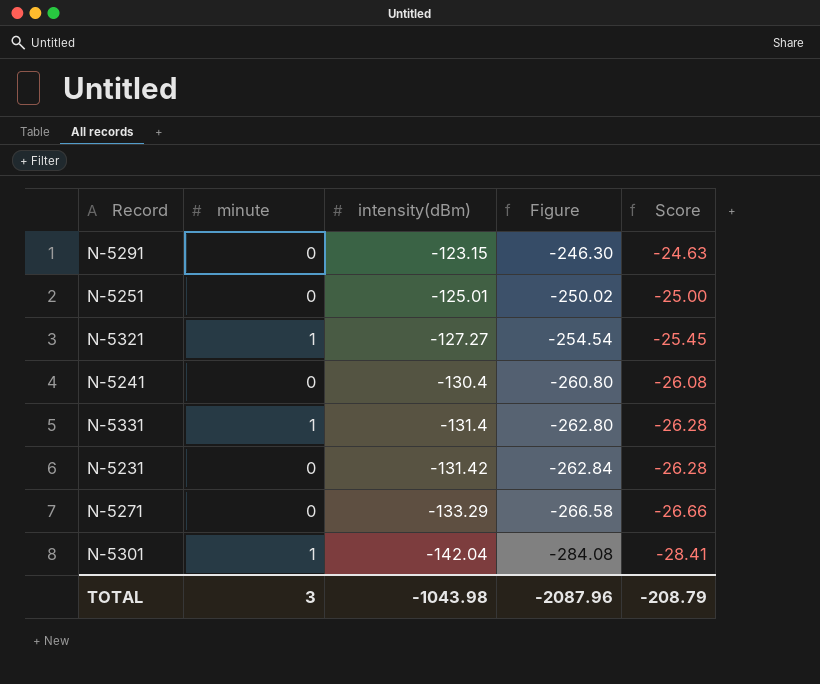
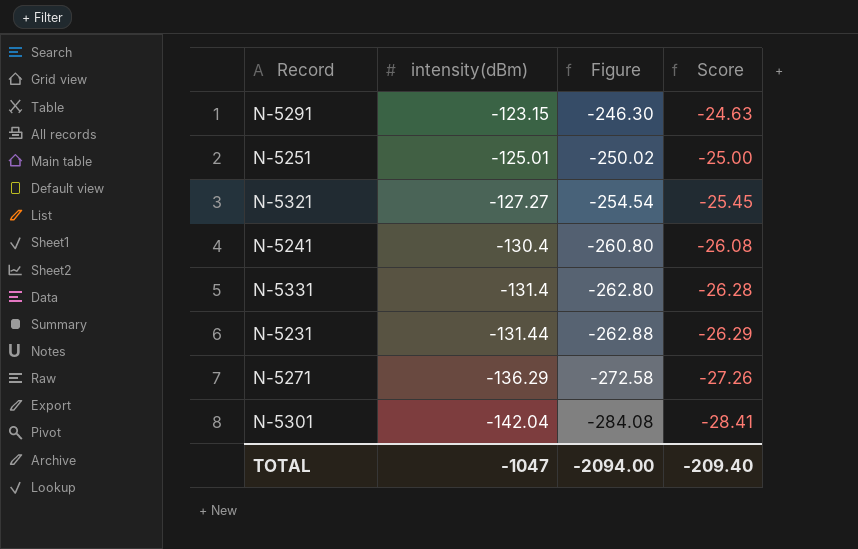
column minute | position: 2 -> none
N-5231 | intensity(dBm): -131.42 -> -131.44
N-5231 | Figure: -262.84 -> -262.88
N-5231 | Score: -26.28 -> -26.29
N-5271 | intensity(dBm): -133.29 -> -136.29
N-5271 | Figure: -266.58 -> -272.58
N-5271 | Score: -26.66 -> -27.26
TOTAL | intensity(dBm): -1043.98 -> -1047
TOTAL | Figure: -2087.96 -> -2094.00
TOTAL | Score: -208.79 -> -209.40

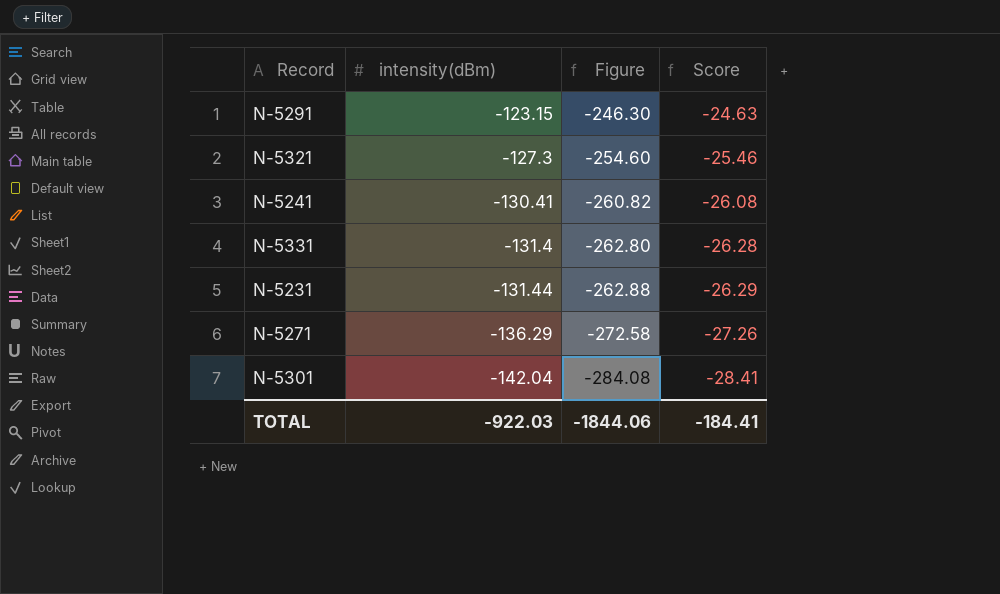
row N-5251: -125.01 | -250.02 | -25.00 -> none
N-5321 | intensity(dBm): -127.27 -> -127.3
N-5321 | Figure: -254.54 -> -254.60
N-5321 | Score: -25.45 -> -25.46
N-5241 | intensity(dBm): -130.4 -> -130.41
N-5241 | Figure: -260.80 -> -260.82
TOTAL | intensity(dBm): -1047 -> -922.03
TOTAL | Figure: -2094.00 -> -1844.06
TOTAL | Score: -209.40 -> -184.41

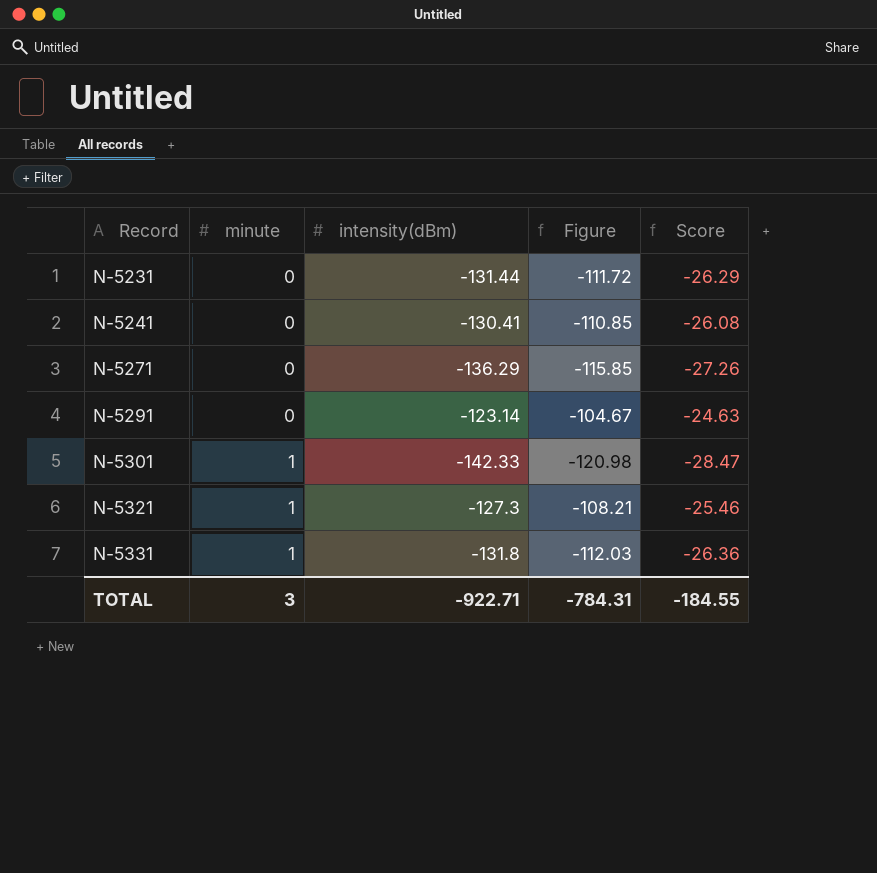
row order: intensity(dBm) descending -> Record ascending
column minute | position: none -> 2
column Figure | formula: [intensity(dBm)] * 2 -> [intensity(dBm)] * 0.85
N-5291 | intensity(dBm): -123.15 -> -123.14
N-5301 | intensity(dBm): -142.04 -> -142.33
N-5301 | Score: -28.41 -> -28.47
N-5331 | intensity(dBm): -131.4 -> -131.8
N-5331 | Score: -26.28 -> -26.36
TOTAL | intensity(dBm): -922.03 -> -922.71
TOTAL | Figure: -1844.06 -> -784.31
TOTAL | Score: -184.41 -> -184.55

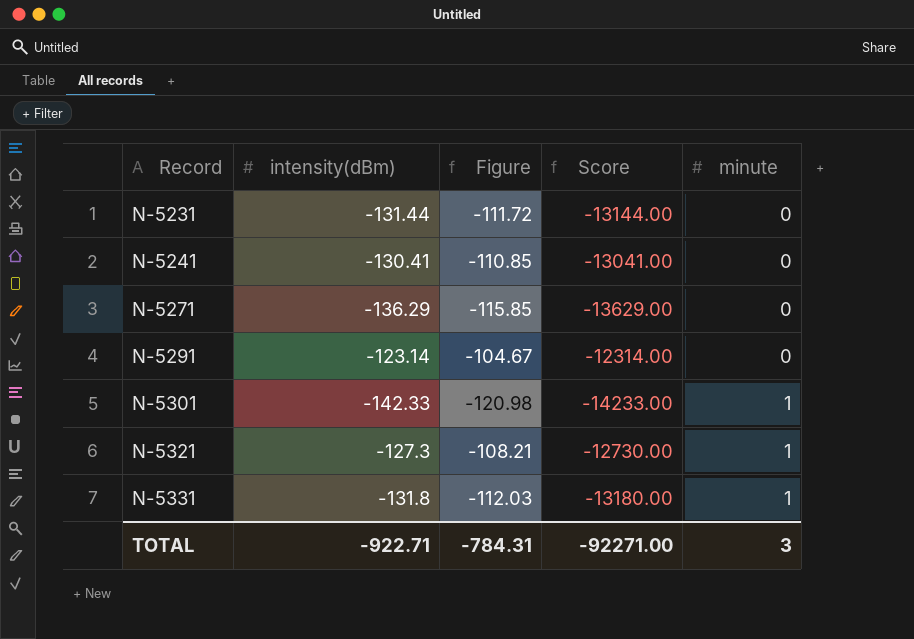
column Score | formula: [intensity(dBm)] * 0.2 -> [intensity(dBm)] * 100
column minute | position: 2 -> 5
TOTAL | Score: -184.55 -> -92271.00

